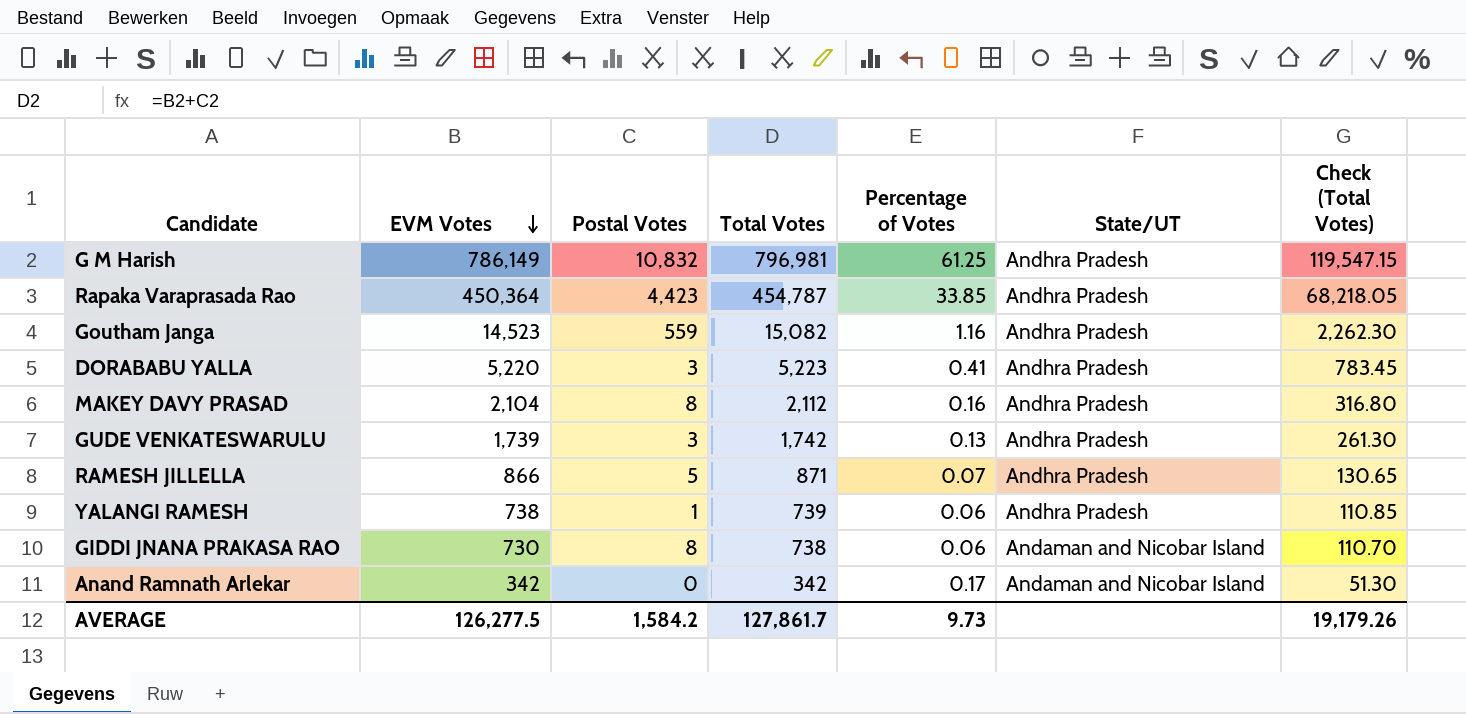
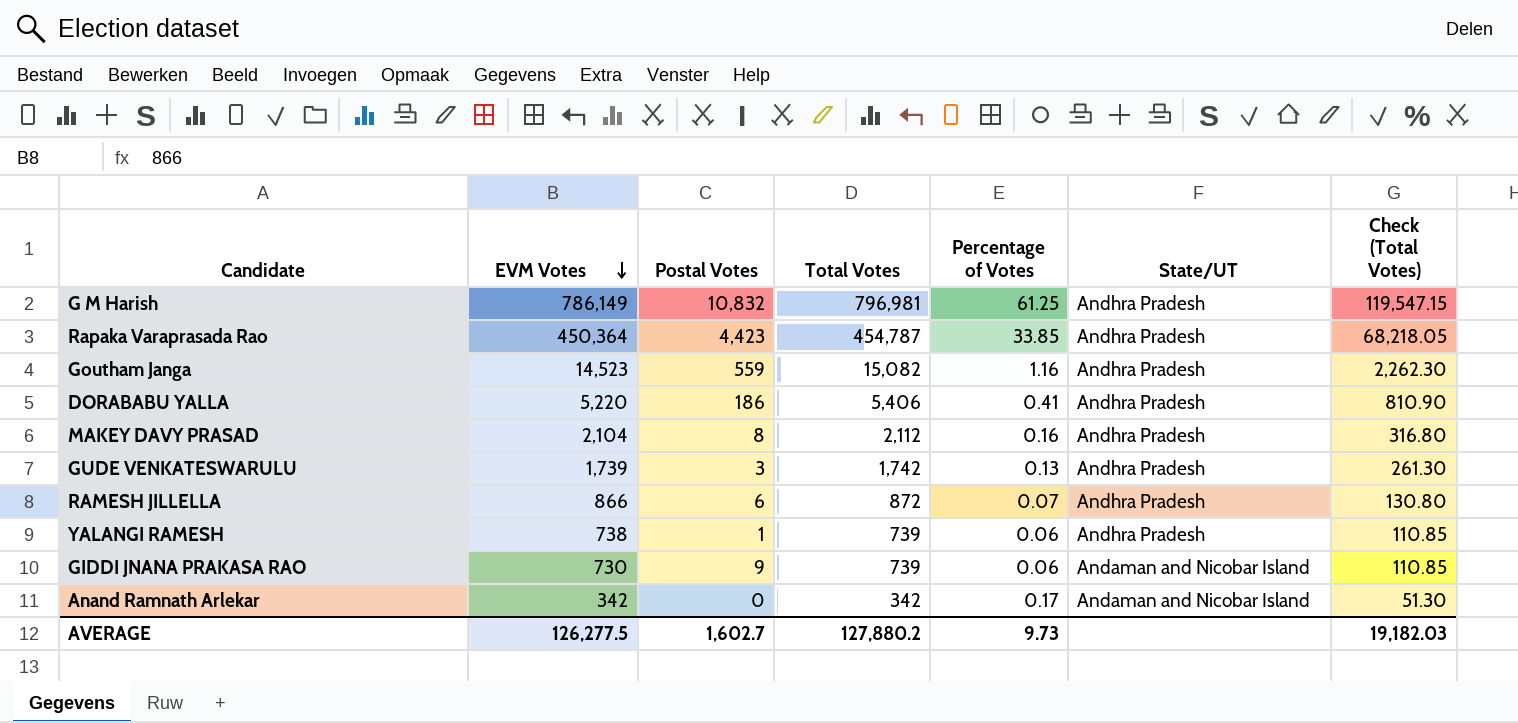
DORABABU YALLA | Postal Votes: 3 -> 186
DORABABU YALLA | Total Votes: 5,223 -> 5,406
DORABABU YALLA | Check (Total Votes): 783.45 -> 810.90
RAMESH JILLELLA | Postal Votes: 5 -> 6
RAMESH JILLELLA | Total Votes: 871 -> 872
RAMESH JILLELLA | Check (Total Votes): 130.65 -> 130.80
GIDDI JNANA PRAKASA RAO | Postal Votes: 8 -> 9
GIDDI JNANA PRAKASA RAO | Total Votes: 738 -> 739
GIDDI JNANA PRAKASA RAO | Check (Total Votes): 110.70 -> 110.85
AVERAGE | Postal Votes: 1,584.2 -> 1,602.7
AVERAGE | Total Votes: 127,861.7 -> 127,880.2
AVERAGE | Check (Total Votes): 19,179.26 -> 19,182.03

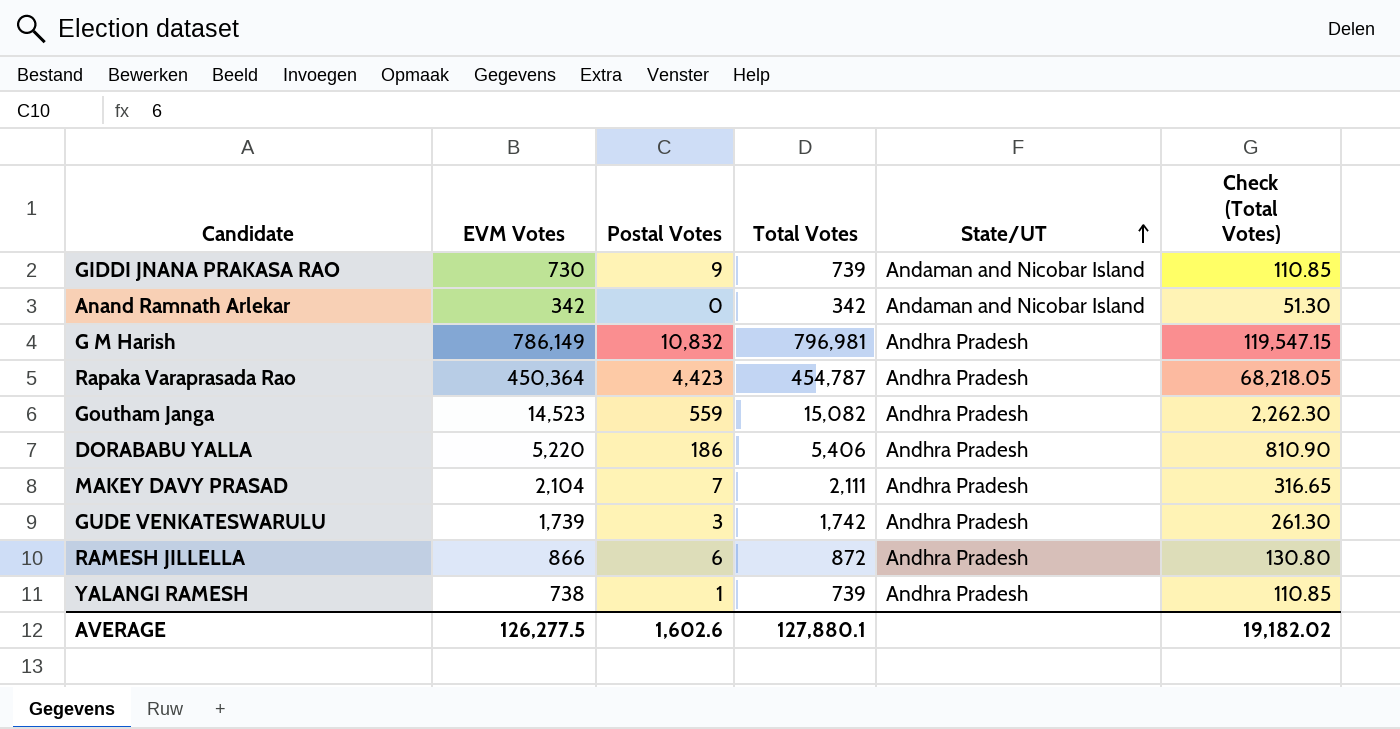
row order: EVM Votes descending -> State/UT ascending
column Percentage of Votes | position: 5 -> none
MAKEY DAVY PRASAD | Postal Votes: 8 -> 7
MAKEY DAVY PRASAD | Total Votes: 2,112 -> 2,111
MAKEY DAVY PRASAD | Check (Total Votes): 316.80 -> 316.65
AVERAGE | Postal Votes: 1,602.7 -> 1,602.6
AVERAGE | Total Votes: 127,880.2 -> 127,880.1
AVERAGE | Check (Total Votes): 19,182.03 -> 19,182.02

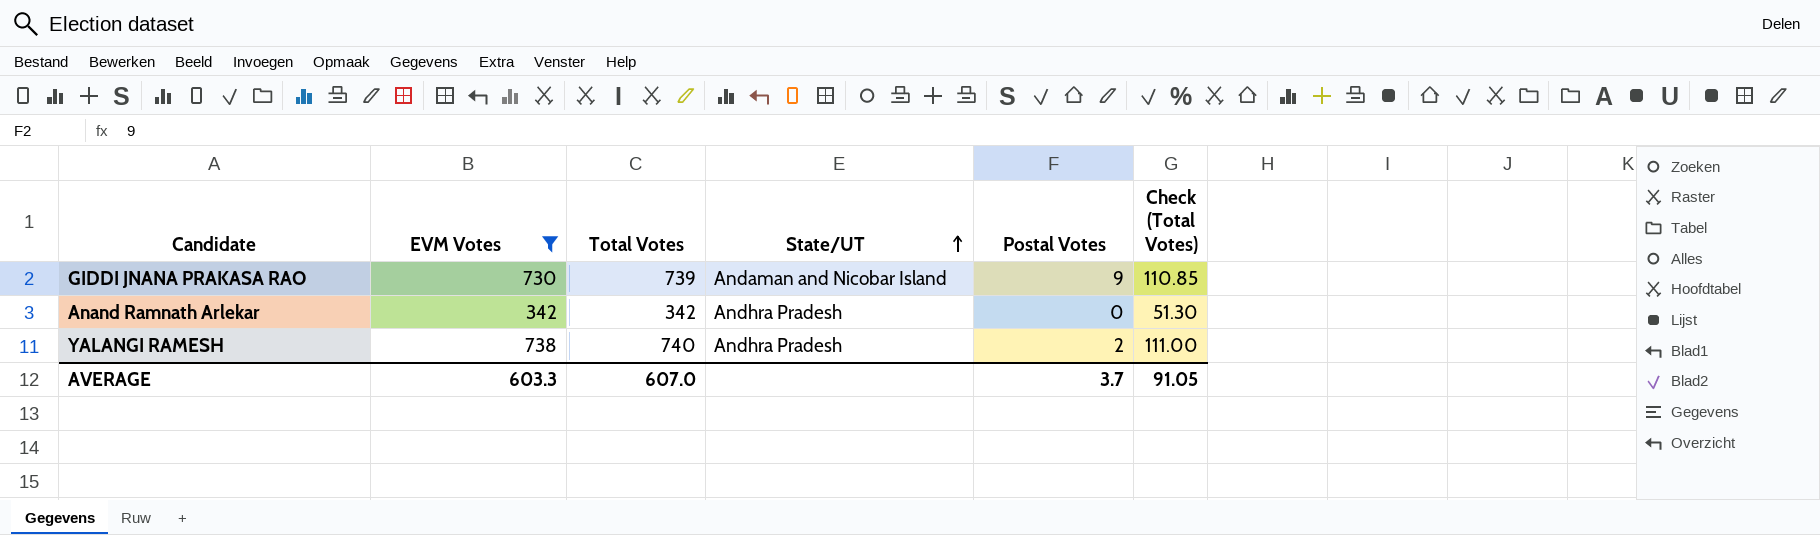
filter: none -> EVM Votes <= 738
column Postal Votes | position: 3 -> 5
Anand Ramnath Arlekar | State/UT: Andaman and Nicobar Island -> Andhra Pradesh
YALANGI RAMESH | Total Votes: 739 -> 740
YALANGI RAMESH | Postal Votes: 1 -> 2
YALANGI RAMESH | Check (Total Votes): 110.85 -> 111.00
AVERAGE | EVM Votes: 126,277.5 -> 603.3
AVERAGE | Total Votes: 127,880.1 -> 607.0
AVERAGE | Postal Votes: 1,602.6 -> 3.7
AVERAGE | Check (Total Votes): 19,182.02 -> 91.05

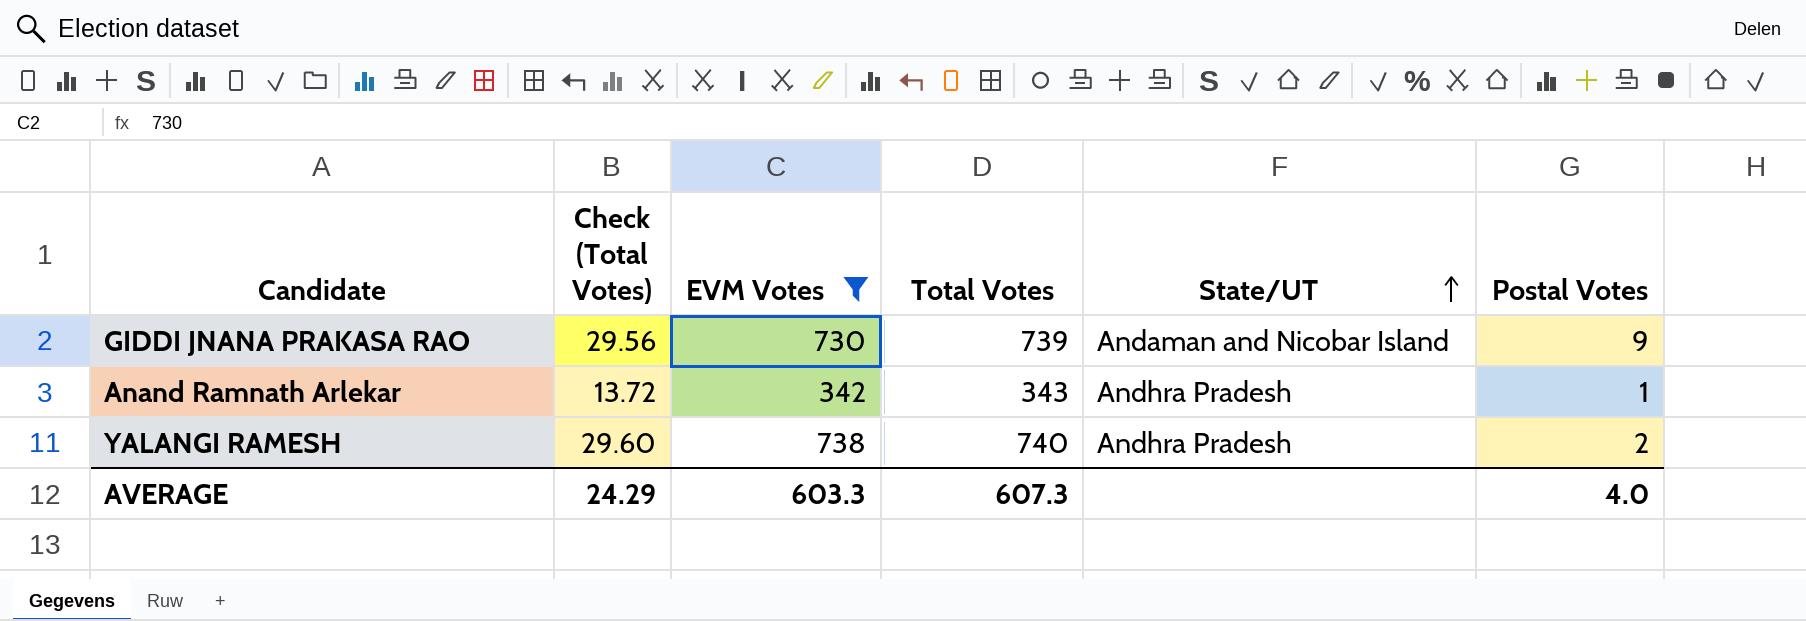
column Check (Total Votes) | formula: [Total Votes] * 0.15 -> [Total Votes] * 0.04
column Check (Total Votes) | position: 6 -> 2
Anand Ramnath Arlekar | Total Votes: 342 -> 343
Anand Ramnath Arlekar | Postal Votes: 0 -> 1
AVERAGE | Check (Total Votes): 91.05 -> 24.29
AVERAGE | Total Votes: 607.0 -> 607.3
AVERAGE | Postal Votes: 3.7 -> 4.0

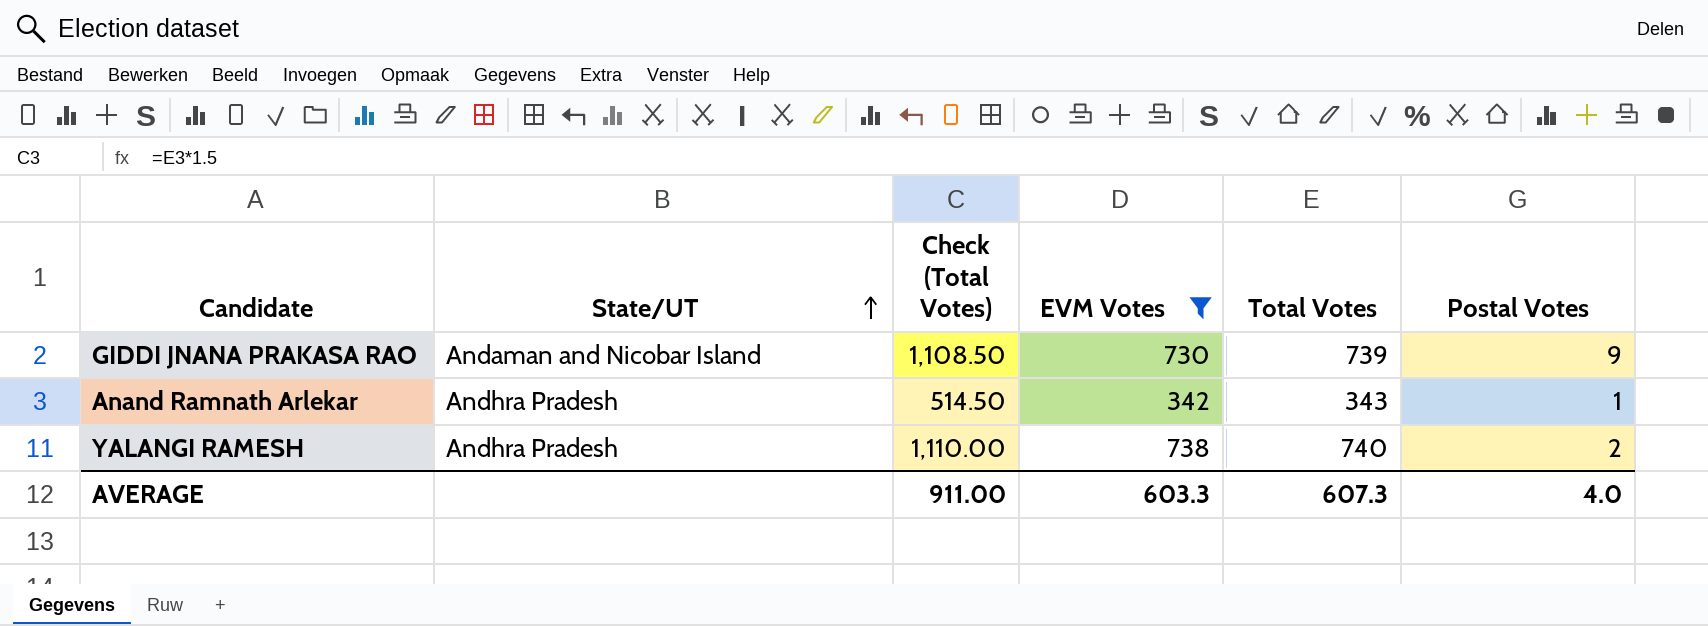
column State/UT | position: 5 -> 2
column Check (Total Votes) | formula: [Total Votes] * 0.04 -> [Total Votes] * 1.5
AVERAGE | Check (Total Votes): 24.29 -> 911.00

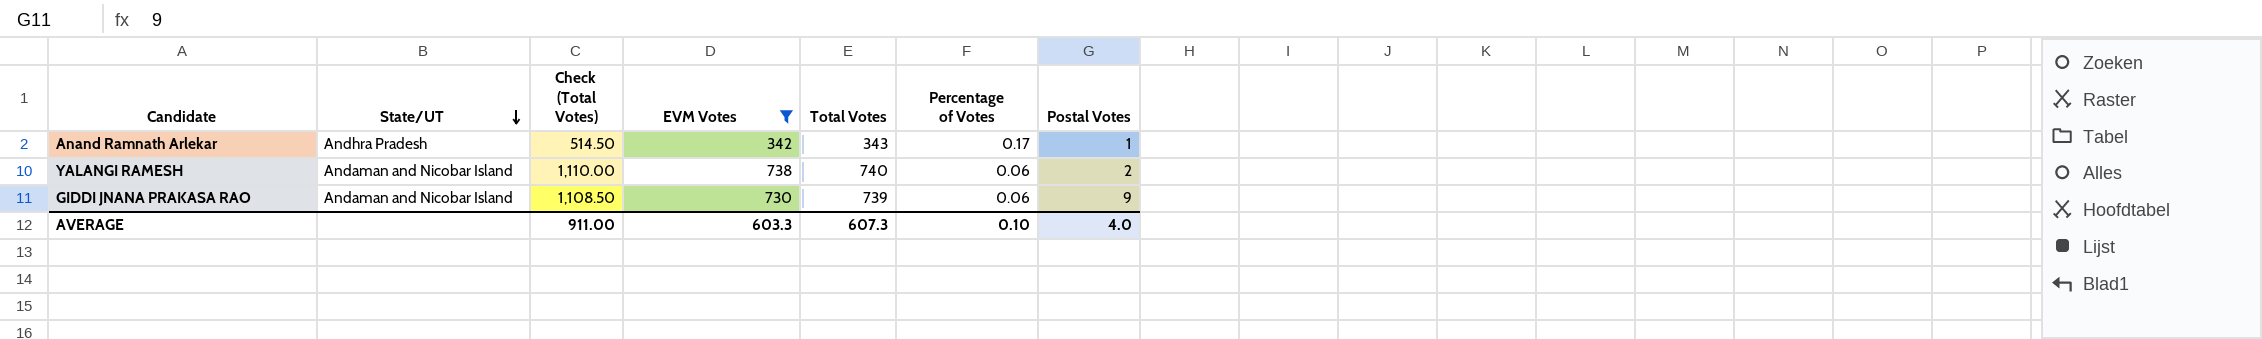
row order: State/UT ascending -> State/UT descending
column Percentage of Votes | position: none -> 6
YALANGI RAMESH | State/UT: Andhra Pradesh -> Andaman and Nicobar Island

